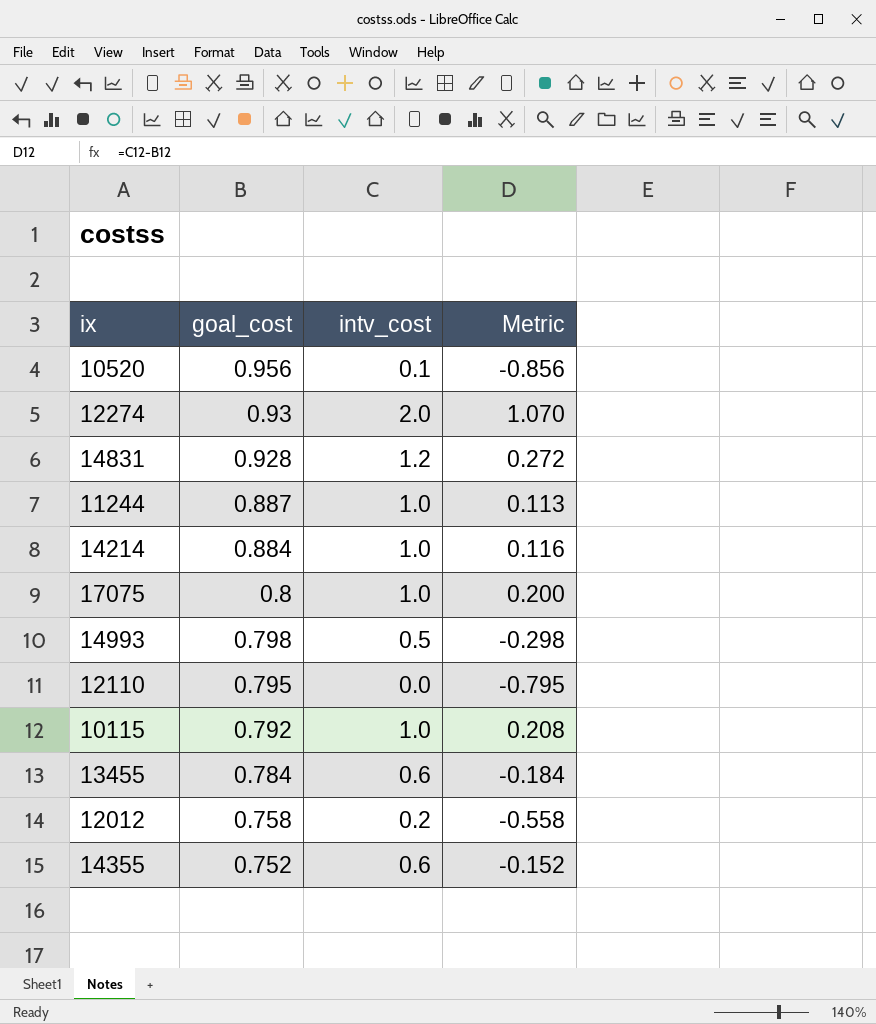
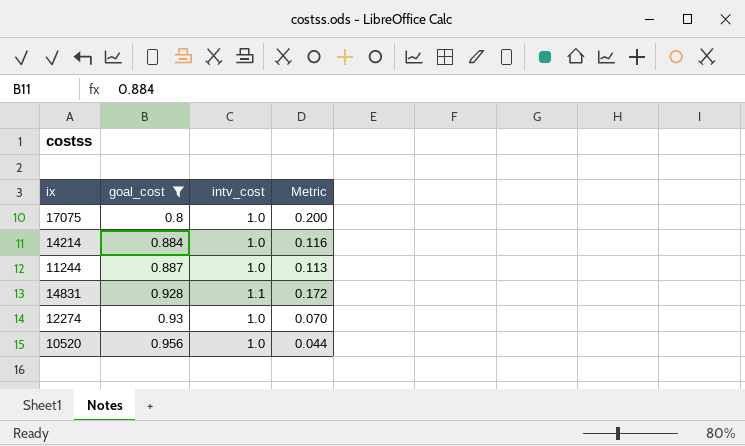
filter: none -> goal_cost >= 0.8
row order: goal_cost descending -> goal_cost ascending
14831 | intv_cost: 1.2 -> 1.1
14831 | Metric: 0.272 -> 0.172
12274 | intv_cost: 2.0 -> 1.0
12274 | Metric: 1.070 -> 0.070
10520 | intv_cost: 0.1 -> 1.0
10520 | Metric: -0.856 -> 0.044

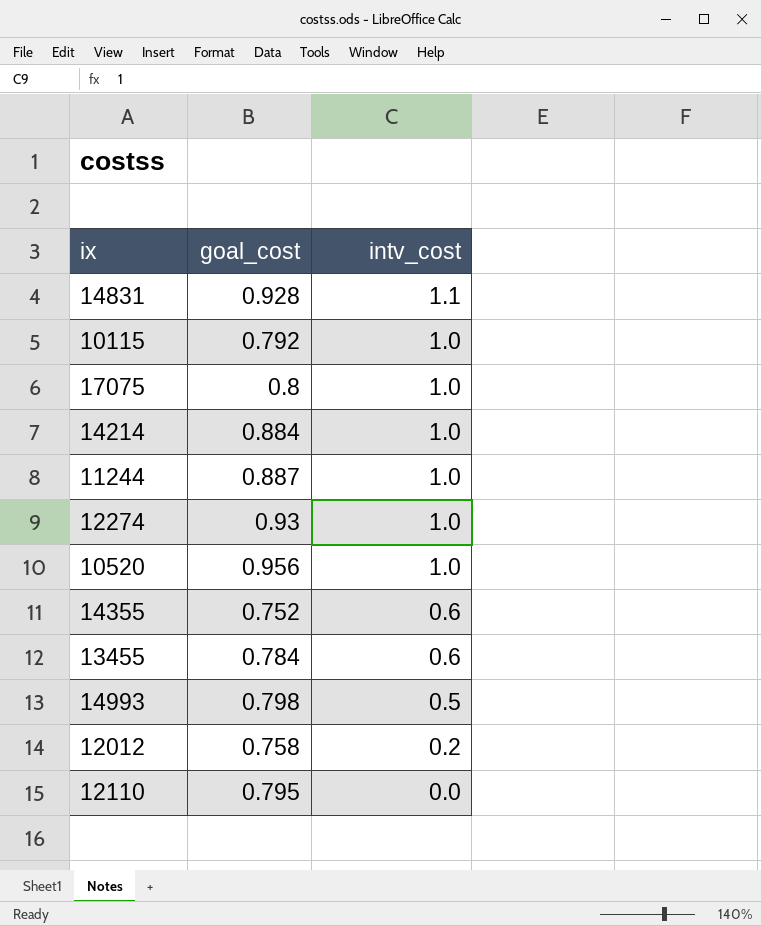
filter: goal_cost >= 0.8 -> none
row order: goal_cost ascending -> intv_cost descending
column Metric | formula: [intv_cost] - [goal_cost] -> none

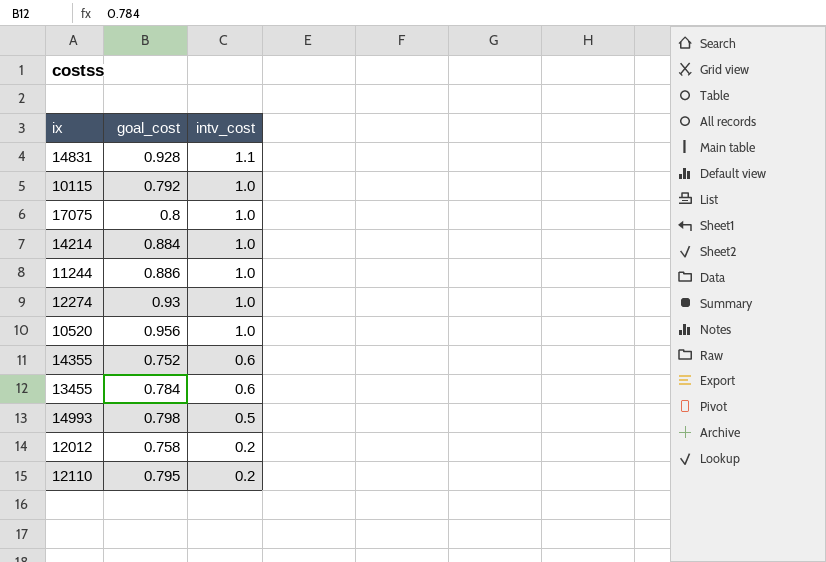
11244 | goal_cost: 0.887 -> 0.886
12110 | intv_cost: 0.0 -> 0.2

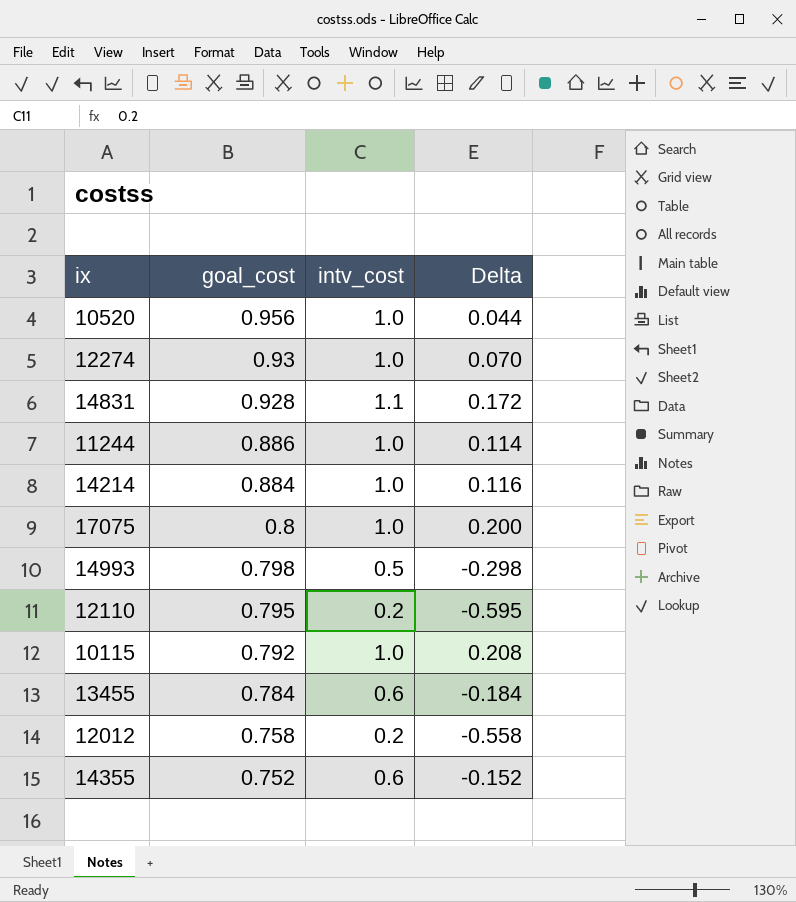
row order: intv_cost descending -> goal_cost descending
column Delta | formula: none -> [intv_cost] - [goal_cost]

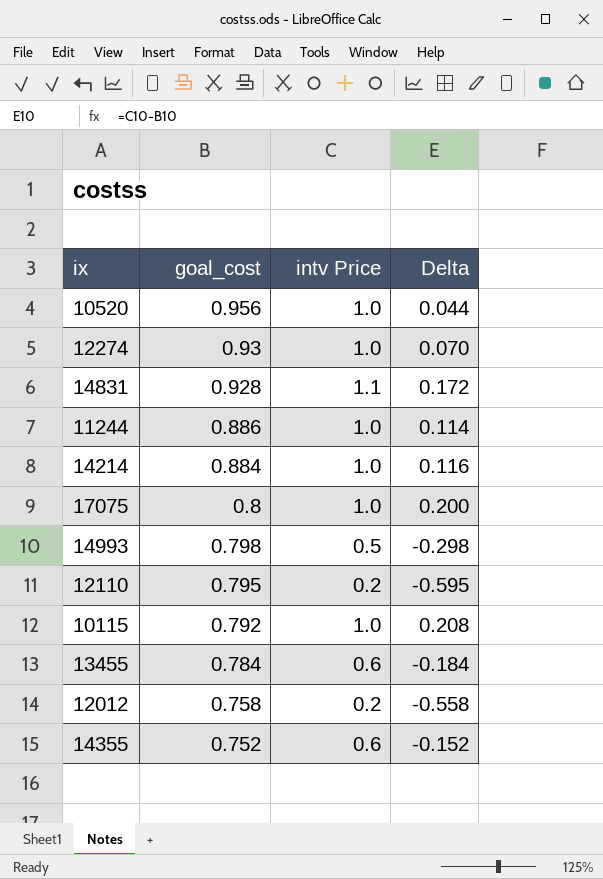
column name: intv_cost -> intv Price

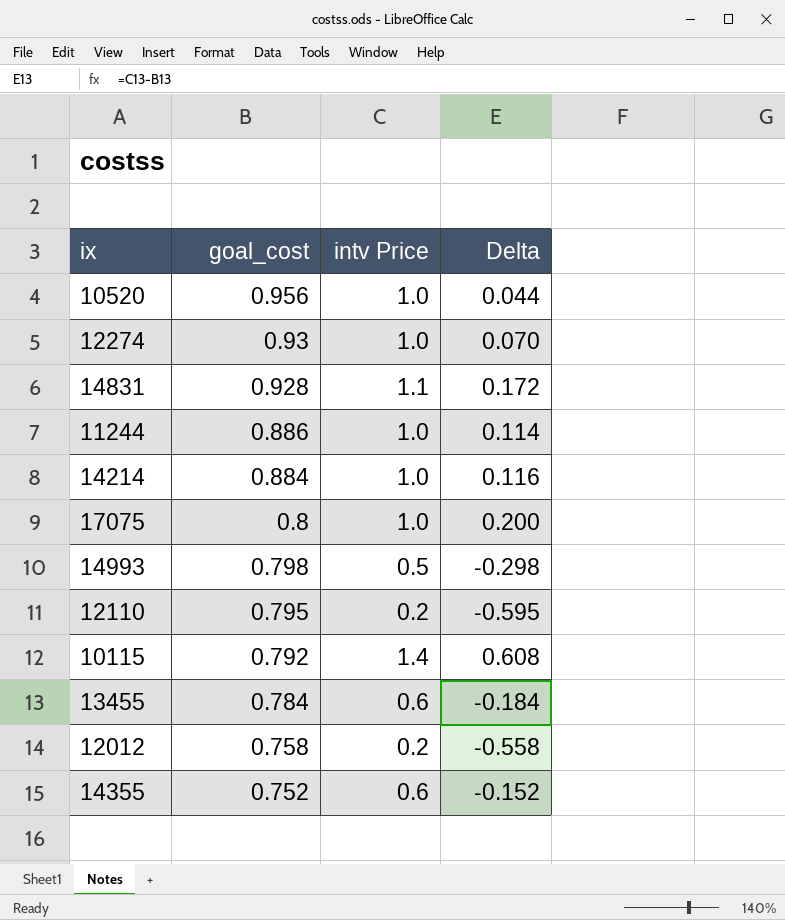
10115 | intv Price: 1.0 -> 1.4
10115 | Delta: 0.208 -> 0.608

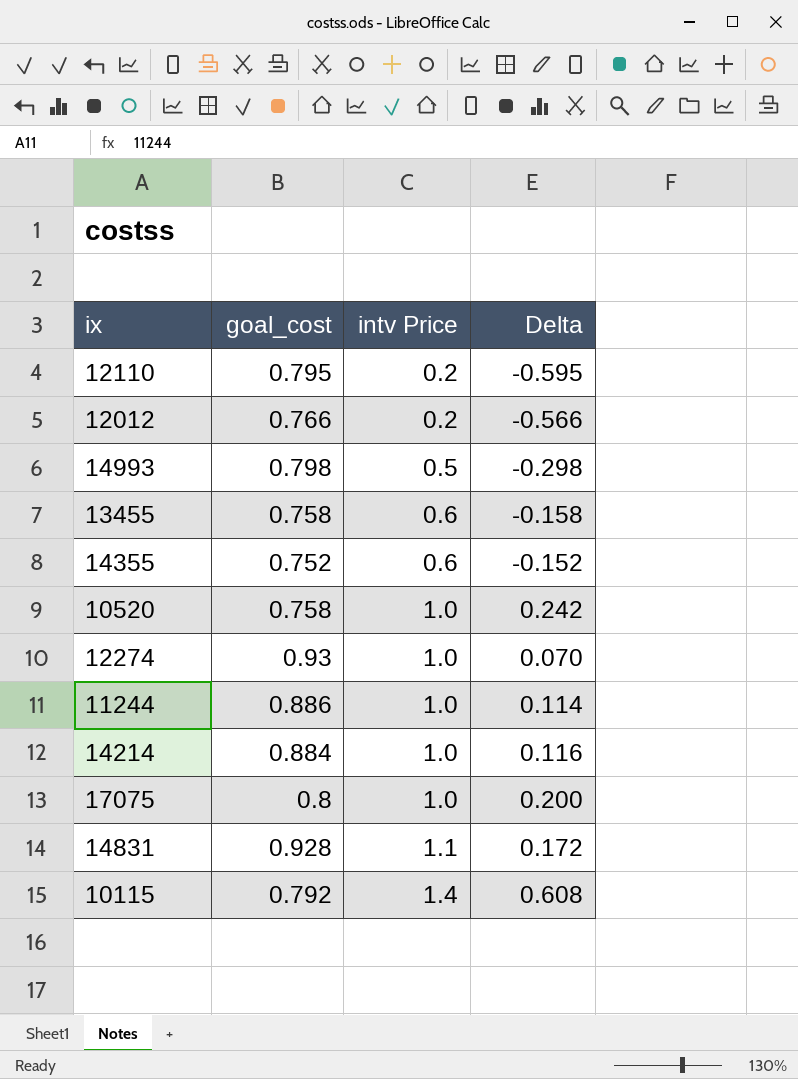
row order: goal_cost descending -> intv Price ascending
12012 | goal_cost: 0.758 -> 0.766
12012 | Delta: -0.558 -> -0.566
13455 | goal_cost: 0.784 -> 0.758
13455 | Delta: -0.184 -> -0.158
10520 | goal_cost: 0.956 -> 0.758
10520 | Delta: 0.044 -> 0.242

